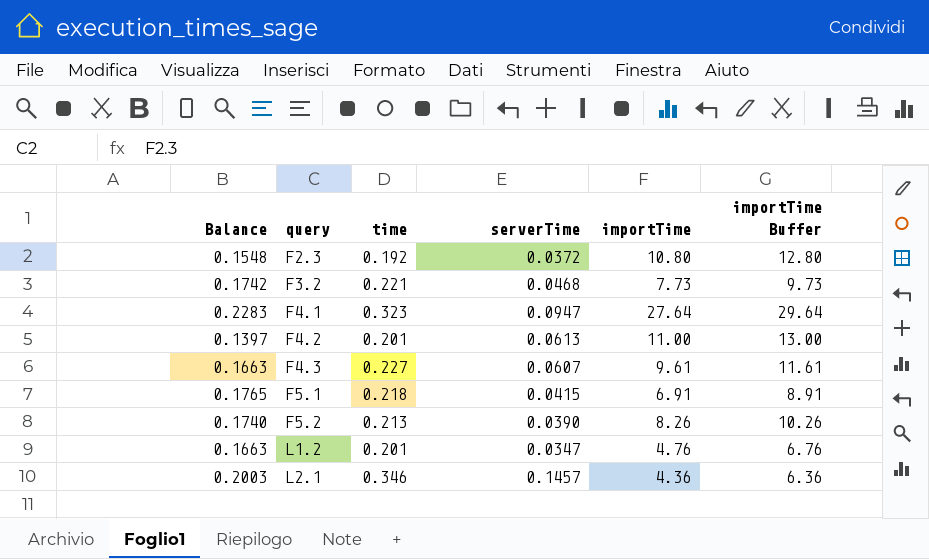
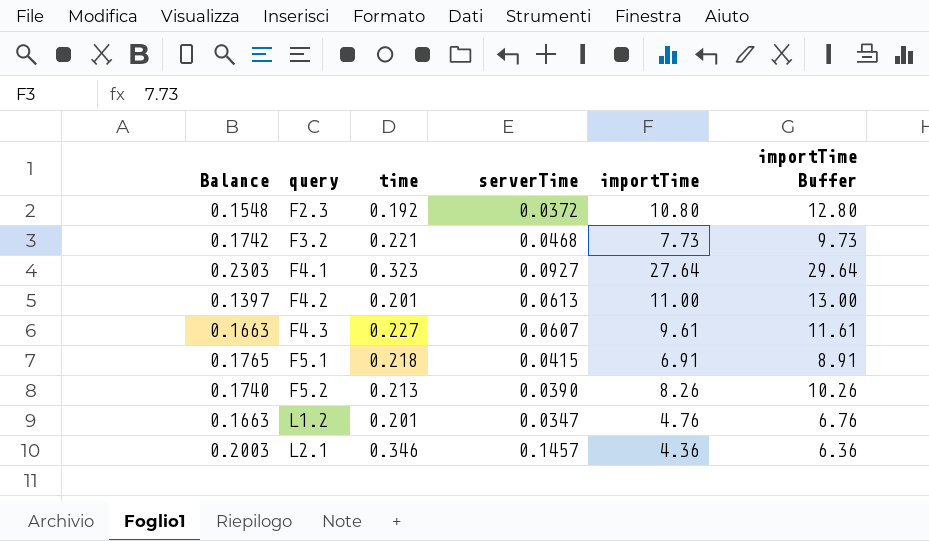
F4.1 | Balance: 0.2283 -> 0.2303
F4.1 | serverTime: 0.0947 -> 0.0927

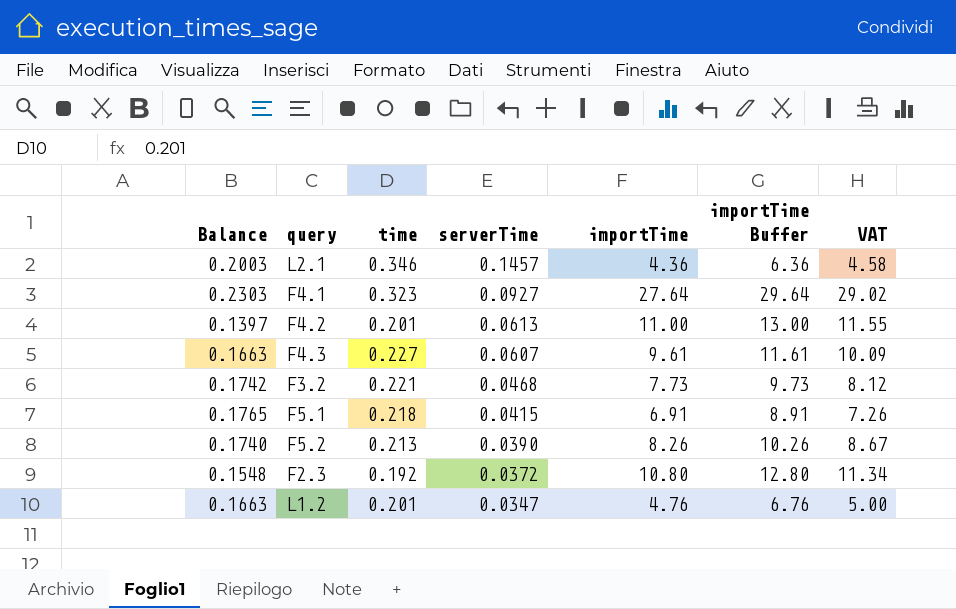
row order: query ascending -> serverTime descending
column VAT | formula: none -> [importTime] * 1.05

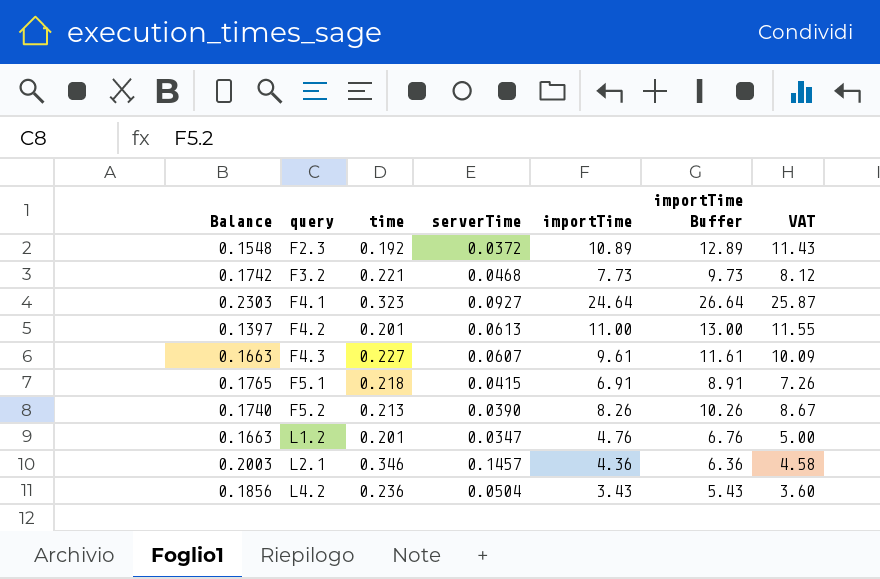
row order: serverTime descending -> query ascending
F2.3 | importTime: 10.80 -> 10.89
F2.3 | importTime Buffer: 12.80 -> 12.89
F2.3 | VAT: 11.34 -> 11.43
F4.1 | importTime: 27.64 -> 24.64
F4.1 | importTime Buffer: 29.64 -> 26.64
F4.1 | VAT: 29.02 -> 25.87
row L4.2: none -> 0.1856 | 0.236 | 0.0504 | 3.43 | 5.43 | 3.60

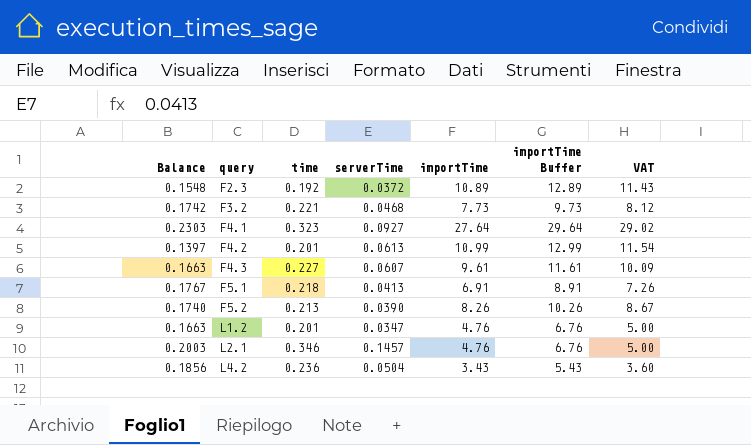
F4.1 | importTime: 24.64 -> 27.64
F4.1 | importTime Buffer: 26.64 -> 29.64
F4.1 | VAT: 25.87 -> 29.02
F4.2 | importTime: 11.00 -> 10.99
F4.2 | importTime Buffer: 13.00 -> 12.99
F4.2 | VAT: 11.55 -> 11.54
F5.1 | Balance: 0.1765 -> 0.1767
F5.1 | serverTime: 0.0415 -> 0.0413
L2.1 | importTime: 4.36 -> 4.76
L2.1 | importTime Buffer: 6.36 -> 6.76
L2.1 | VAT: 4.58 -> 5.00

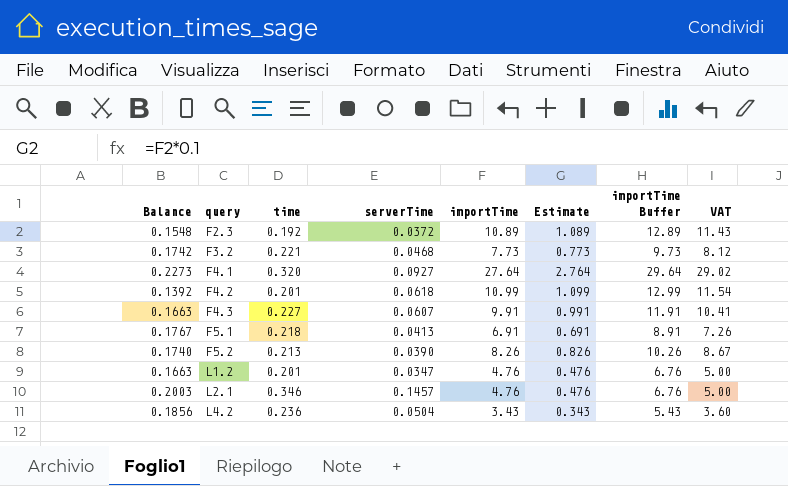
column Estimate | formula: none -> [importTime] * 0.1
F4.1 | Balance: 0.2303 -> 0.2273
F4.1 | time: 0.323 -> 0.320
F4.2 | Balance: 0.1397 -> 0.1392
F4.2 | serverTime: 0.0613 -> 0.0618
F4.3 | importTime: 9.61 -> 9.91
F4.3 | importTime Buffer: 11.61 -> 11.91
F4.3 | VAT: 10.09 -> 10.41

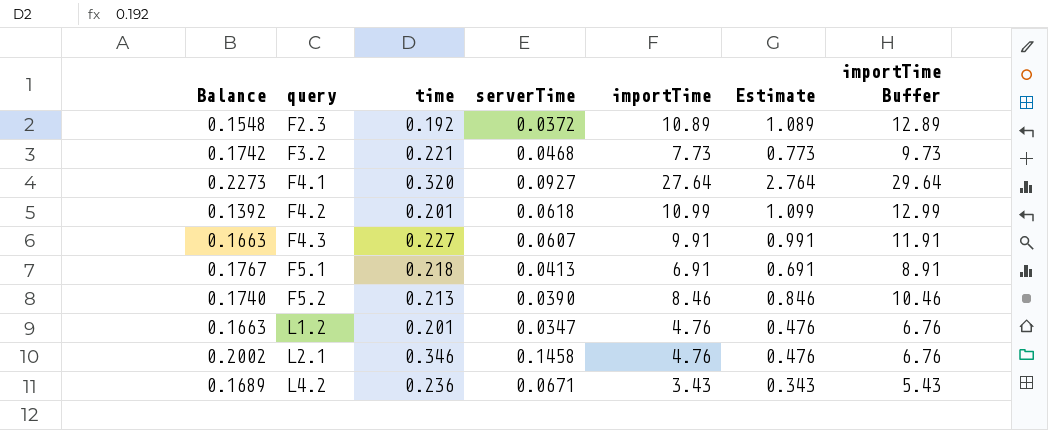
column VAT | formula: [importTime] * 1.05 -> none
F5.2 | importTime: 8.26 -> 8.46
F5.2 | Estimate: 0.826 -> 0.846
F5.2 | importTime Buffer: 10.26 -> 10.46
L2.1 | Balance: 0.2003 -> 0.2002
L2.1 | serverTime: 0.1457 -> 0.1458
L4.2 | Balance: 0.1856 -> 0.1689
L4.2 | serverTime: 0.0504 -> 0.0671

